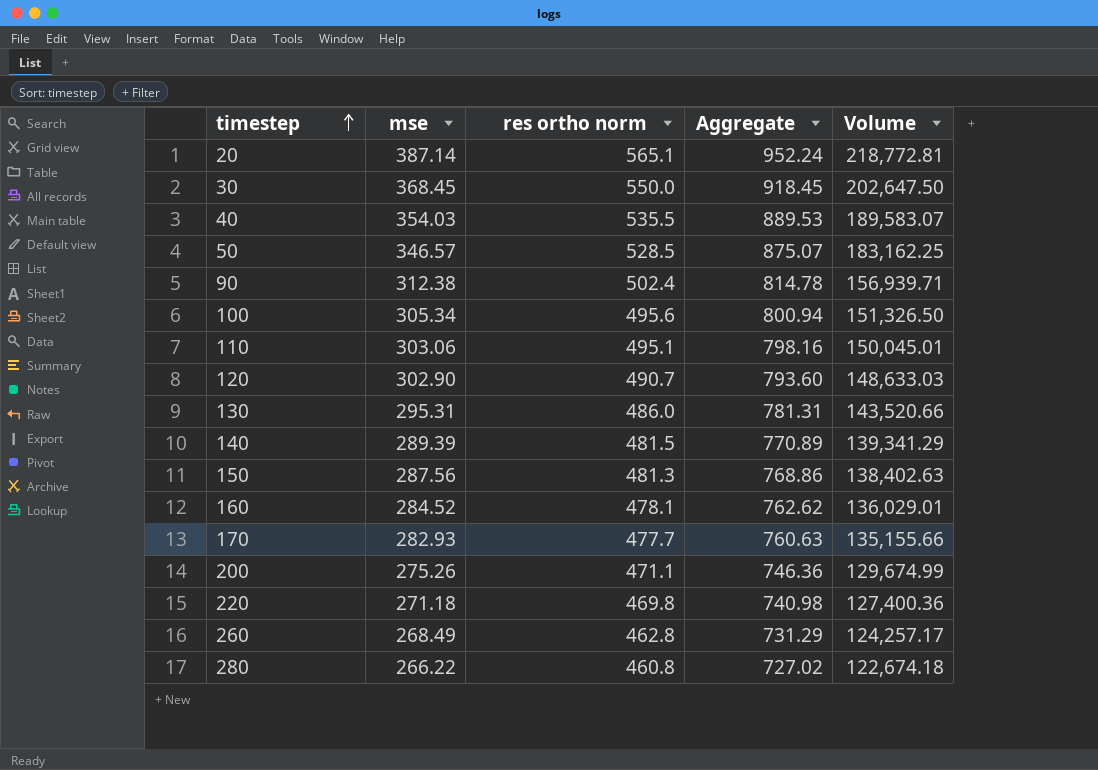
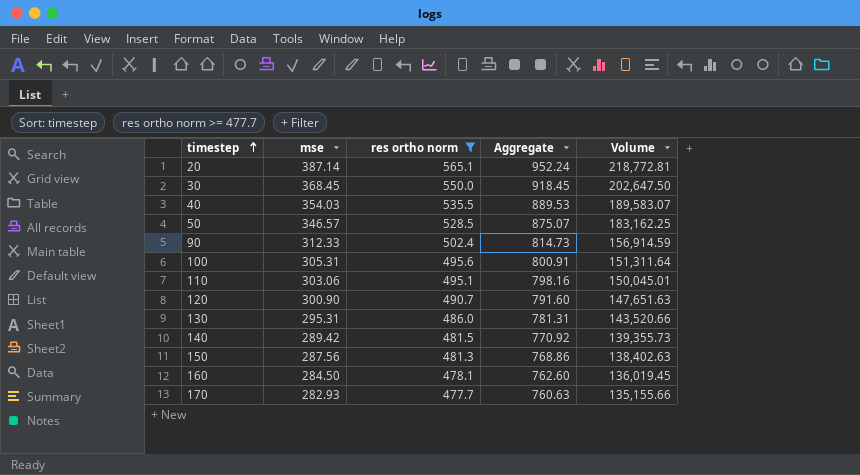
filter: none -> res ortho norm >= 477.7
90 | mse: 312.38 -> 312.33
90 | Aggregate: 814.78 -> 814.73
90 | Volume: 156,939.71 -> 156,914.59
100 | mse: 305.34 -> 305.31
100 | Aggregate: 800.94 -> 800.91
100 | Volume: 151,326.50 -> 151,311.64
120 | mse: 302.90 -> 300.90
120 | Aggregate: 793.60 -> 791.60
120 | Volume: 148,633.03 -> 147,651.63
140 | mse: 289.39 -> 289.42
140 | Aggregate: 770.89 -> 770.92
140 | Volume: 139,341.29 -> 139,355.73
160 | mse: 284.52 -> 284.50
160 | Aggregate: 762.62 -> 762.60
160 | Volume: 136,029.01 -> 136,019.45

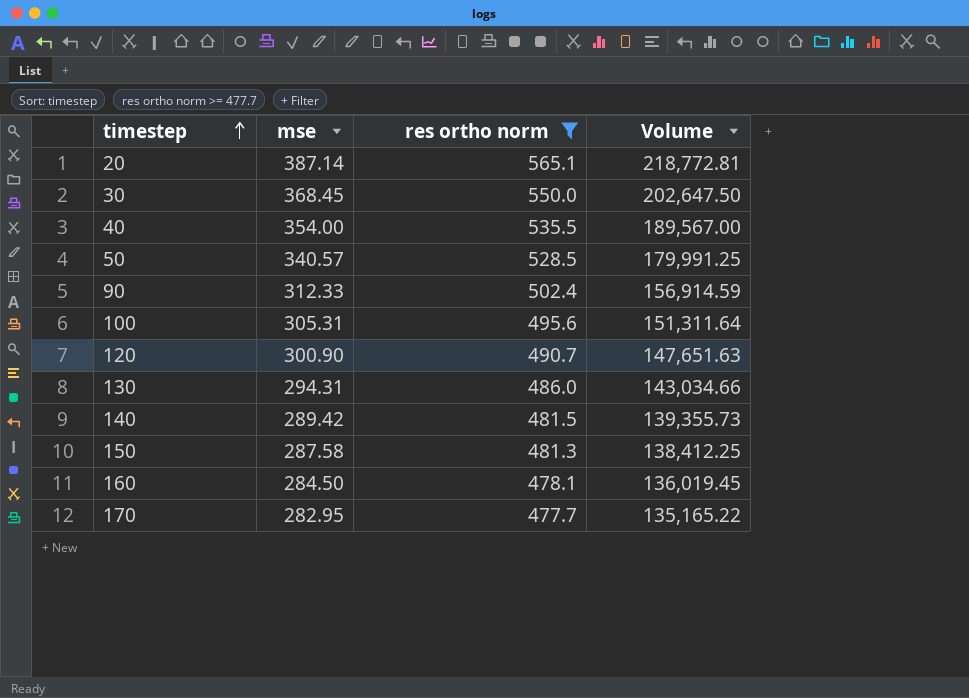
column Aggregate | formula: [mse] + [res ortho norm] -> none
row 110: 303.06 | 495.1 | 798.16 | 150,045.01 -> none
40 | mse: 354.03 -> 354.00
40 | Volume: 189,583.07 -> 189,567.00
50 | mse: 346.57 -> 340.57
50 | Volume: 183,162.25 -> 179,991.25
130 | mse: 295.31 -> 294.31
130 | Volume: 143,520.66 -> 143,034.66
150 | mse: 287.56 -> 287.58
150 | Volume: 138,402.63 -> 138,412.25
170 | mse: 282.93 -> 282.95
170 | Volume: 135,155.66 -> 135,165.22

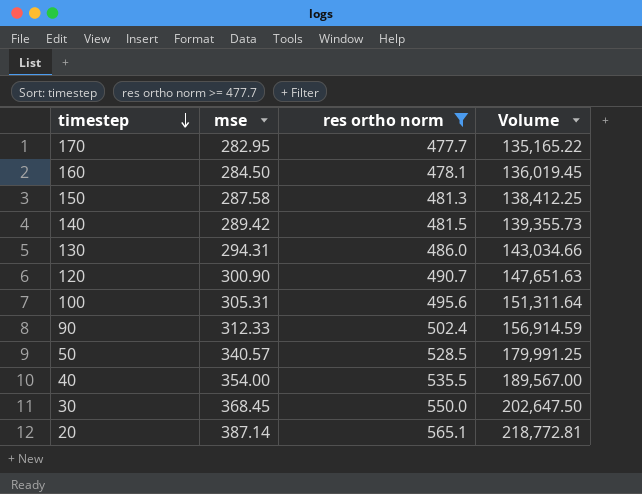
row order: timestep ascending -> timestep descending

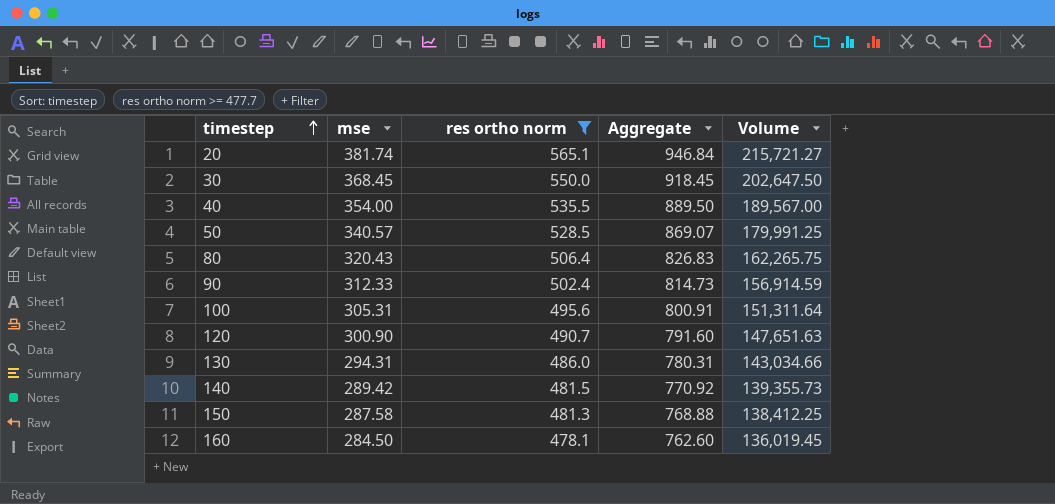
row order: timestep descending -> timestep ascending
column Aggregate | formula: none -> [mse] + [res ortho norm]
row 170: 282.95 | 477.7 | 135,165.22 -> none
20 | mse: 387.14 -> 381.74
20 | Volume: 218,772.81 -> 215,721.27
row 80: none -> 320.43 | 506.4 | 826.83 | 162,265.75

